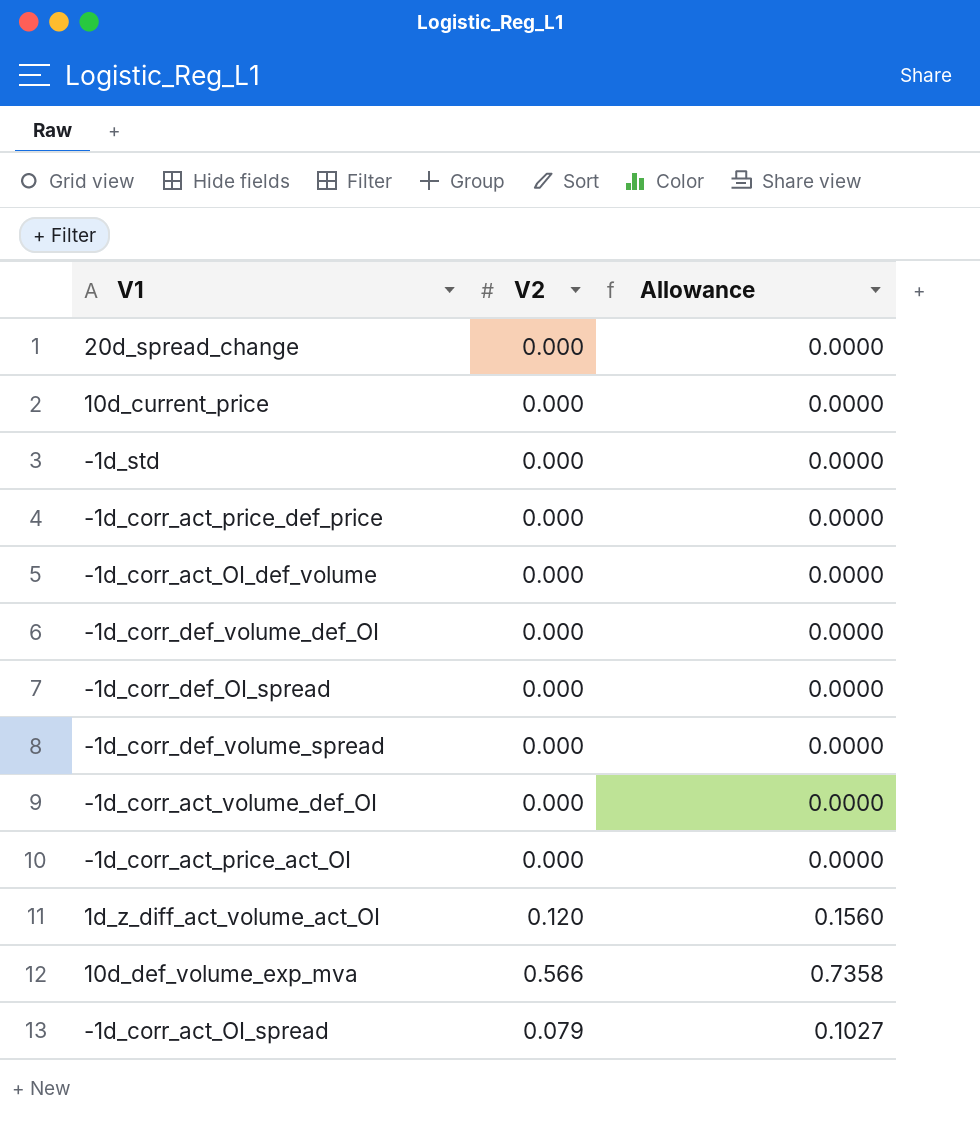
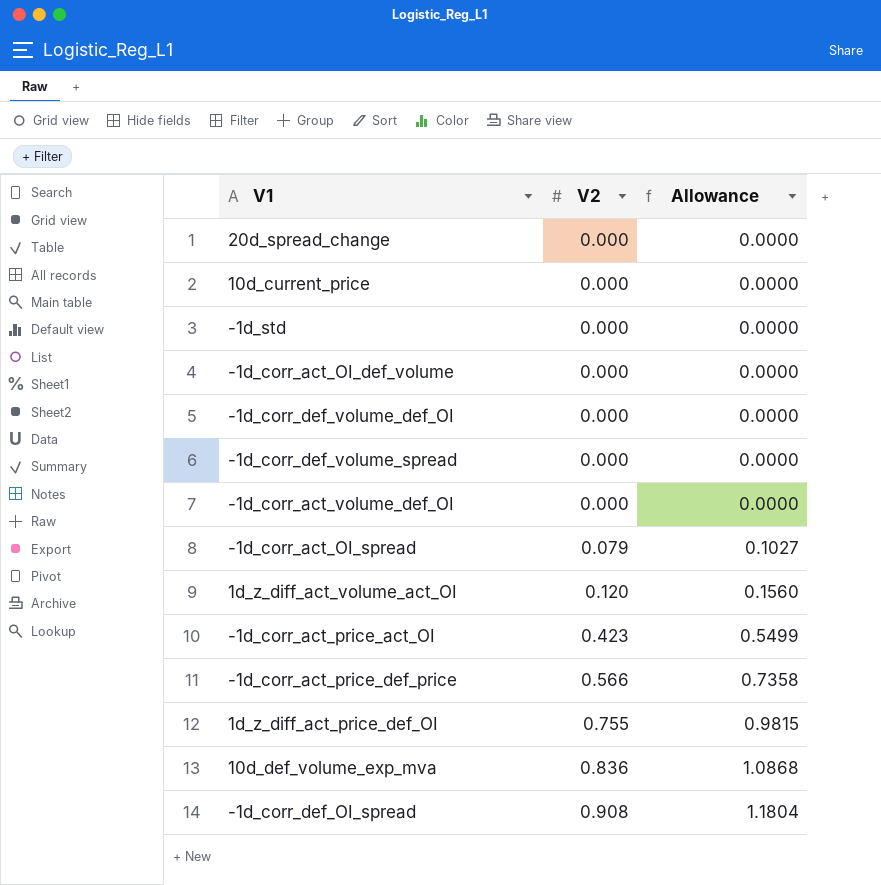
row order: none -> V2 ascending
-1d_corr_act_price_act_OI | V2: 0.000 -> 0.423
-1d_corr_act_price_act_OI | Allowance: 0.0000 -> 0.5499
-1d_corr_act_price_def_price | V2: 0.000 -> 0.566
-1d_corr_act_price_def_price | Allowance: 0.0000 -> 0.7358
row 1d_z_diff_act_price_def_OI: none -> 0.755 | 0.9815
10d_def_volume_exp_mva | V2: 0.566 -> 0.836
10d_def_volume_exp_mva | Allowance: 0.7358 -> 1.0868
-1d_corr_def_OI_spread | V2: 0.000 -> 0.908
-1d_corr_def_OI_spread | Allowance: 0.0000 -> 1.1804

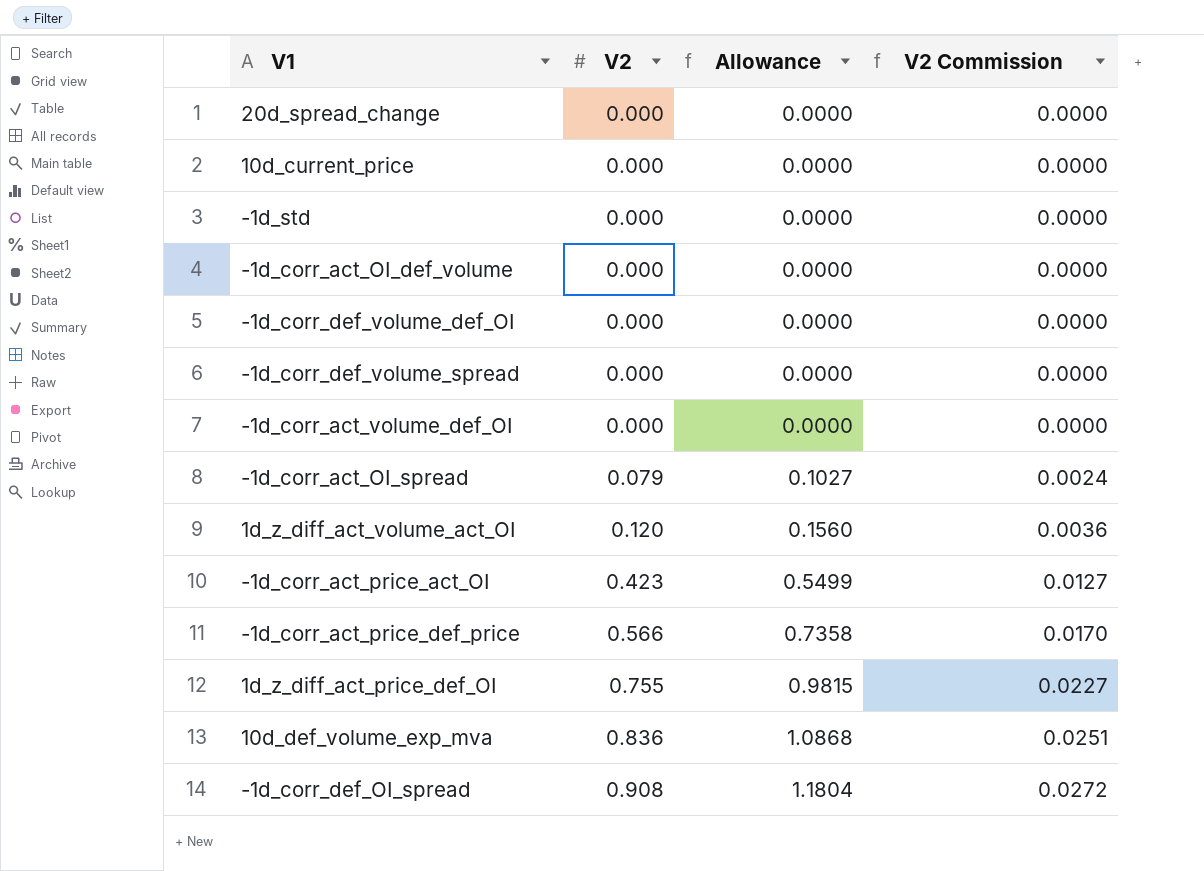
column V2 Commission | formula: none -> [V2] * 0.03

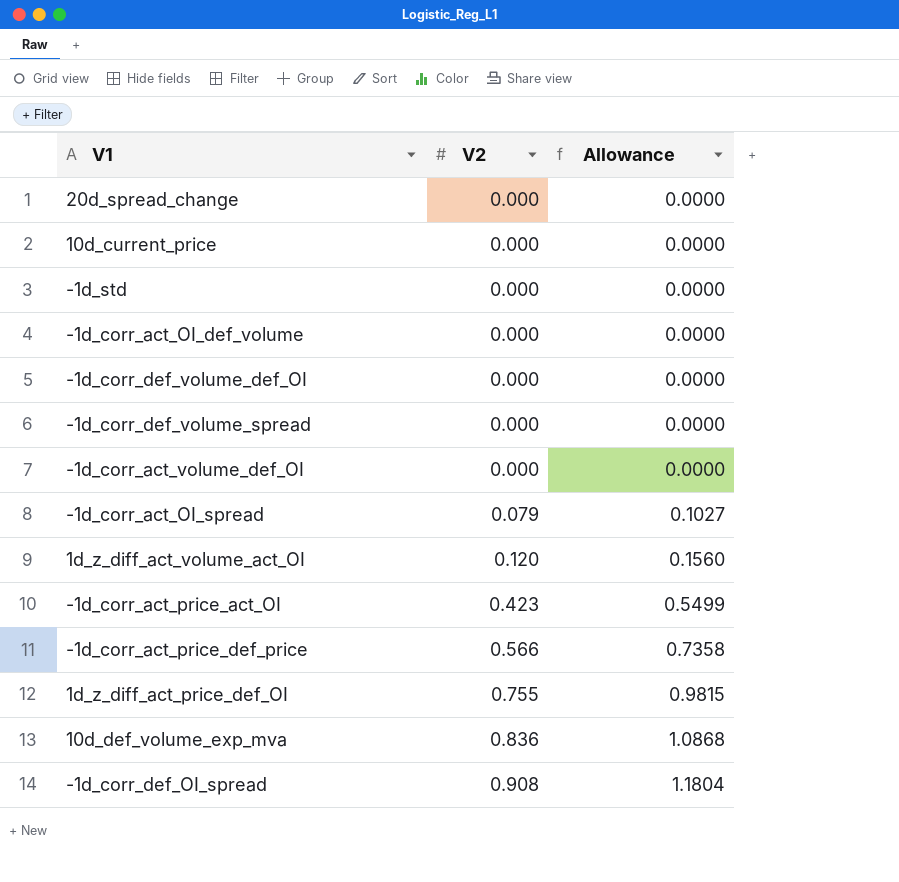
column V2 Commission | formula: [V2] * 0.03 -> none

